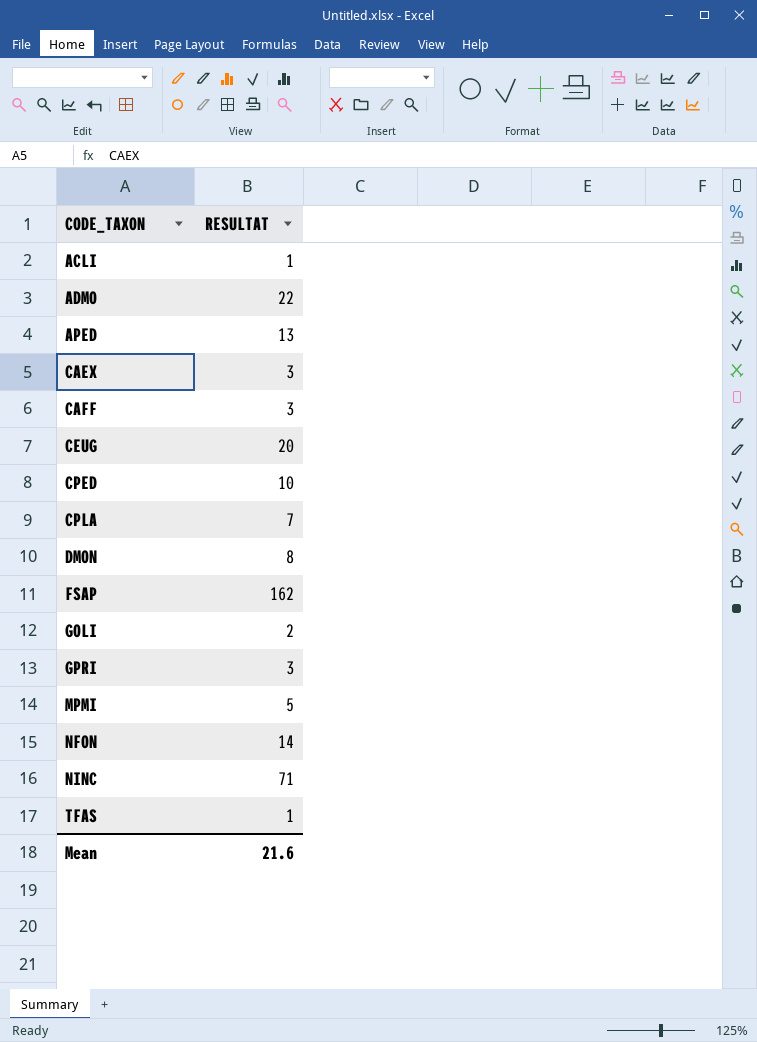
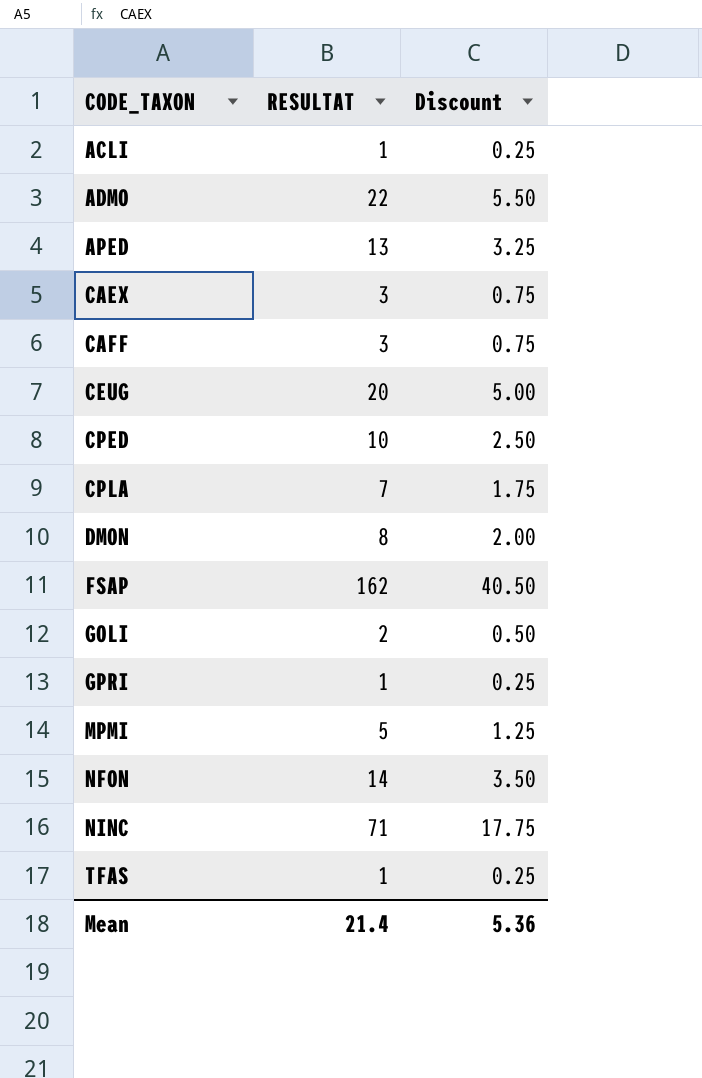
column Discount | formula: none -> [RESULTAT] * 0.25
GPRI | RESULTAT: 3 -> 1
Mean | RESULTAT: 21.6 -> 21.4

